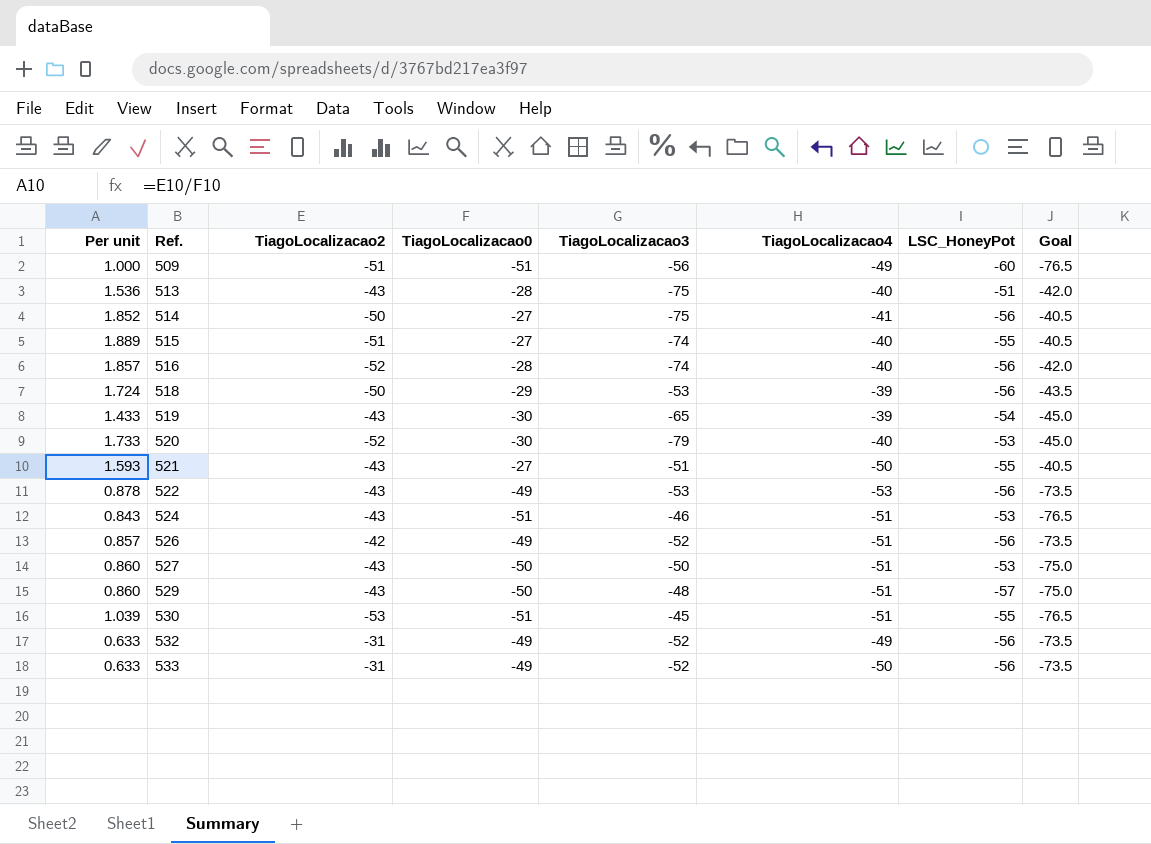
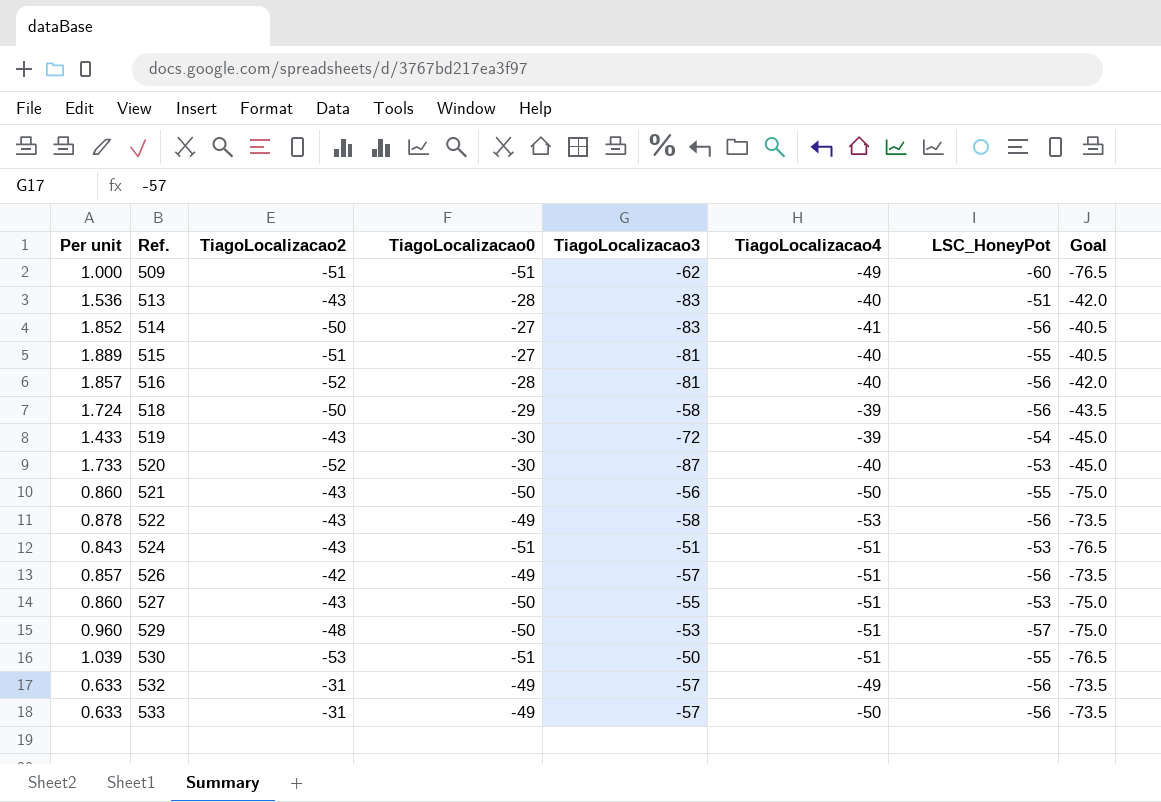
509 | TiagoLocalizacao3: -56 -> -62
513 | TiagoLocalizacao3: -75 -> -83
514 | TiagoLocalizacao3: -75 -> -83
515 | TiagoLocalizacao3: -74 -> -81
516 | TiagoLocalizacao3: -74 -> -81
518 | TiagoLocalizacao3: -53 -> -58
519 | TiagoLocalizacao3: -65 -> -72
520 | TiagoLocalizacao3: -79 -> -87
521 | Per unit: 1.593 -> 0.860
521 | TiagoLocalizacao0: -27 -> -50
521 | TiagoLocalizacao3: -51 -> -56
521 | Goal: -40.5 -> -75.0
522 | TiagoLocalizacao3: -53 -> -58
524 | TiagoLocalizacao3: -46 -> -51
526 | TiagoLocalizacao3: -52 -> -57
527 | TiagoLocalizacao3: -50 -> -55
529 | Per unit: 0.860 -> 0.960
529 | TiagoLocalizacao2: -43 -> -48
529 | TiagoLocalizacao3: -48 -> -53
530 | TiagoLocalizacao3: -45 -> -50
532 | TiagoLocalizacao3: -52 -> -57
533 | TiagoLocalizacao3: -52 -> -57

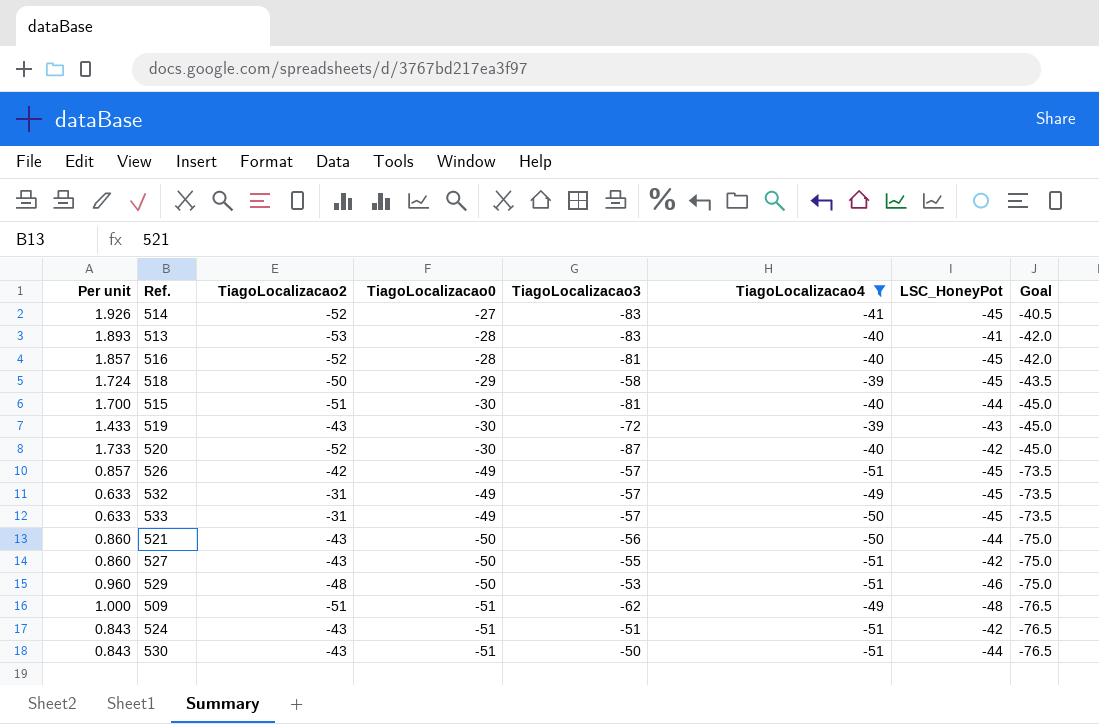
filter: none -> TiagoLocalizacao4 != -53
row order: Ref. ascending -> TiagoLocalizacao0 descending
514 | Per unit: 1.852 -> 1.926
514 | TiagoLocalizacao2: -50 -> -52
514 | LSC_HoneyPot: -56 -> -45
513 | Per unit: 1.536 -> 1.893
513 | TiagoLocalizacao2: -43 -> -53
513 | LSC_HoneyPot: -51 -> -41
516 | LSC_HoneyPot: -56 -> -45
518 | LSC_HoneyPot: -56 -> -45
515 | Per unit: 1.889 -> 1.700
515 | TiagoLocalizacao0: -27 -> -30
515 | LSC_HoneyPot: -55 -> -44
515 | Goal: -40.5 -> -45.0
519 | LSC_HoneyPot: -54 -> -43
520 | LSC_HoneyPot: -53 -> -42
526 | LSC_HoneyPot: -56 -> -45
532 | LSC_HoneyPot: -56 -> -45
533 | LSC_HoneyPot: -56 -> -45
521 | LSC_HoneyPot: -55 -> -44
527 | LSC_HoneyPot: -53 -> -42
529 | LSC_HoneyPot: -57 -> -46
509 | LSC_HoneyPot: -60 -> -48
524 | LSC_HoneyPot: -53 -> -42
530 | Per unit: 1.039 -> 0.843
530 | TiagoLocalizacao2: -53 -> -43
530 | LSC_HoneyPot: -55 -> -44

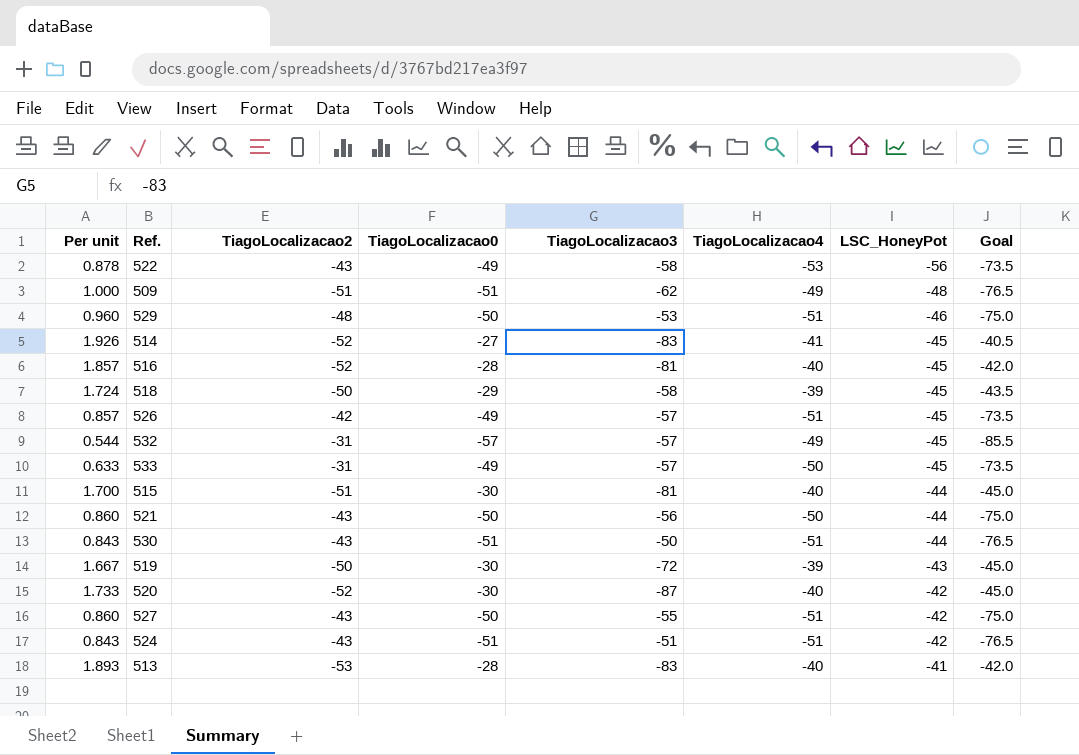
filter: TiagoLocalizacao4 != -53 -> none
row order: TiagoLocalizacao0 descending -> LSC_HoneyPot ascending
532 | Per unit: 0.633 -> 0.544
532 | TiagoLocalizacao0: -49 -> -57
532 | Goal: -73.5 -> -85.5
519 | Per unit: 1.433 -> 1.667
519 | TiagoLocalizacao2: -43 -> -50

